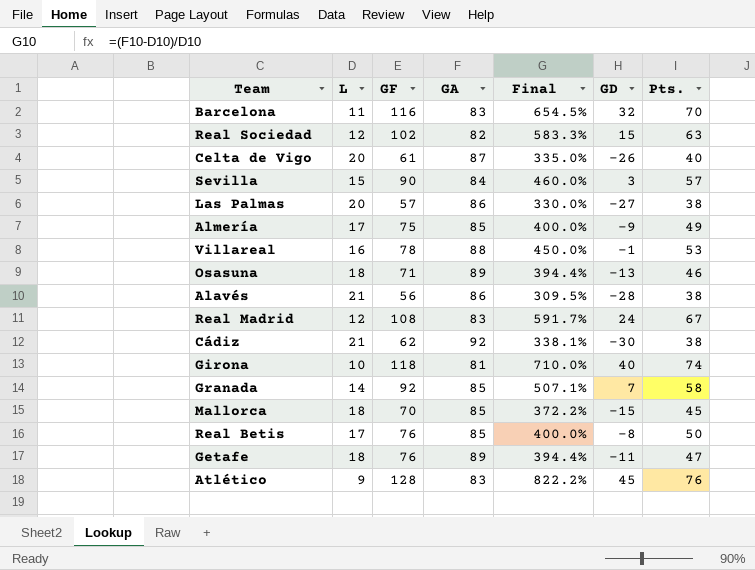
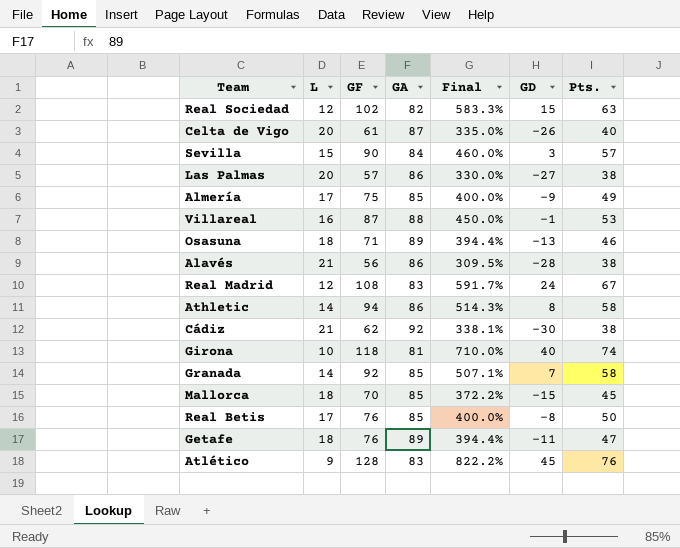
row Barcelona: 11 | 116 | 83 | 654.5% | 32 | 70 -> none
Villareal | GF: 78 -> 87
row Athletic: none -> 14 | 94 | 86 | 514.3% | 8 | 58

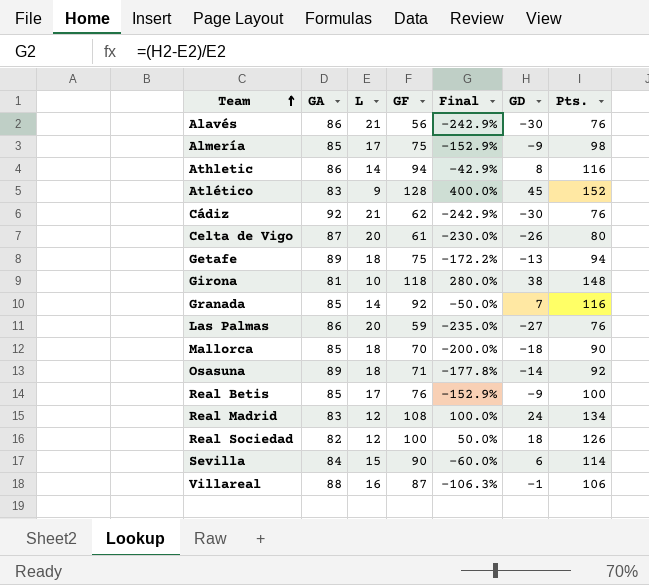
row order: none -> Team ascending
column GA | position: 4 -> 2
column Final | formula: ([GA] - [L]) / [L] -> ([GD] - [L]) / [L]
Alavés | GD: -28 -> -30
Alavés | Pts.: 38 -> 76
Almería | Pts.: 49 -> 98
Athletic | Pts.: 58 -> 116
Atlético | Pts.: 76 -> 152
Cádiz | Pts.: 38 -> 76
Celta de Vigo | Pts.: 40 -> 80
Getafe | GF: 76 -> 75
Getafe | GD: -11 -> -13
Getafe | Pts.: 47 -> 94
Girona | GD: 40 -> 38
Girona | Pts.: 74 -> 148
Granada | Pts.: 58 -> 116
Las Palmas | GF: 57 -> 59
Las Palmas | Pts.: 38 -> 76
Mallorca | GD: -15 -> -18
Mallorca | Pts.: 45 -> 90
Osasuna | GD: -13 -> -14
Osasuna | Pts.: 46 -> 92
Real Betis | GD: -8 -> -9
Real Betis | Pts.: 50 -> 100
Real Madrid | Pts.: 67 -> 134
Real Sociedad | GF: 102 -> 100
Real Sociedad | GD: 15 -> 18
Real Sociedad | Pts.: 63 -> 126
Sevilla | GD: 3 -> 6
Sevilla | Pts.: 57 -> 114
Villareal | Pts.: 53 -> 106

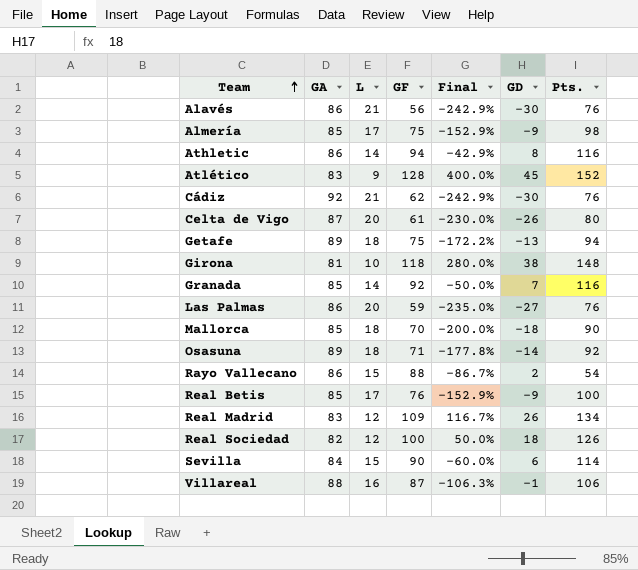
row Rayo Vallecano: none -> 86 | 15 | 88 | -86.7% | 2 | 54
Real Madrid | GF: 108 -> 109
Real Madrid | Final: 100.0% -> 116.7%
Real Madrid | GD: 24 -> 26

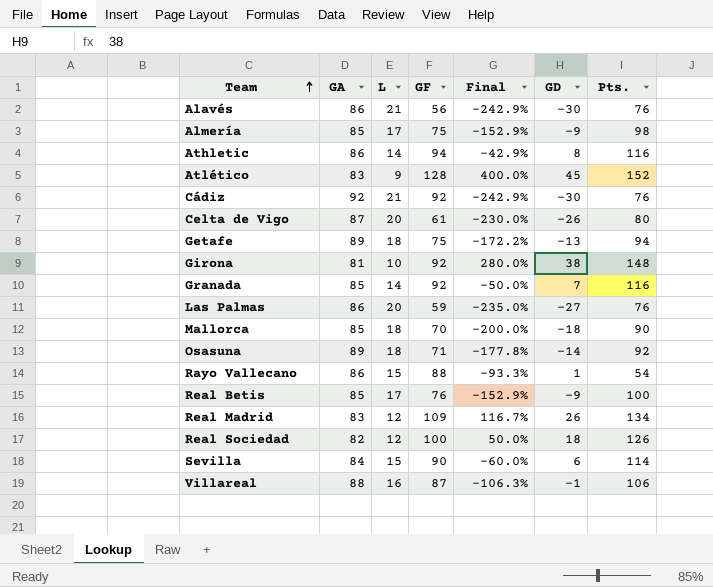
Cádiz | GF: 62 -> 92
Girona | GF: 118 -> 92
Rayo Vallecano | Final: -86.7% -> -93.3%
Rayo Vallecano | GD: 2 -> 1

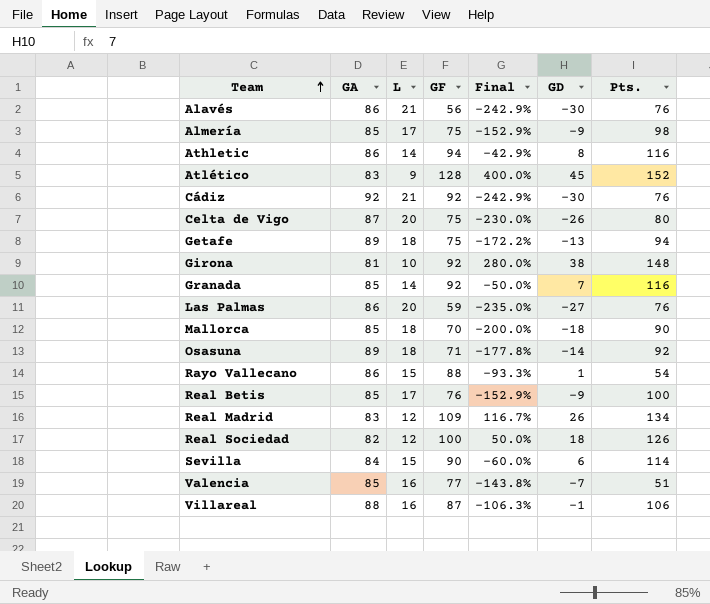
Celta de Vigo | GF: 61 -> 75
row Valencia: none -> 85 | 16 | 77 | -143.8% | -7 | 51

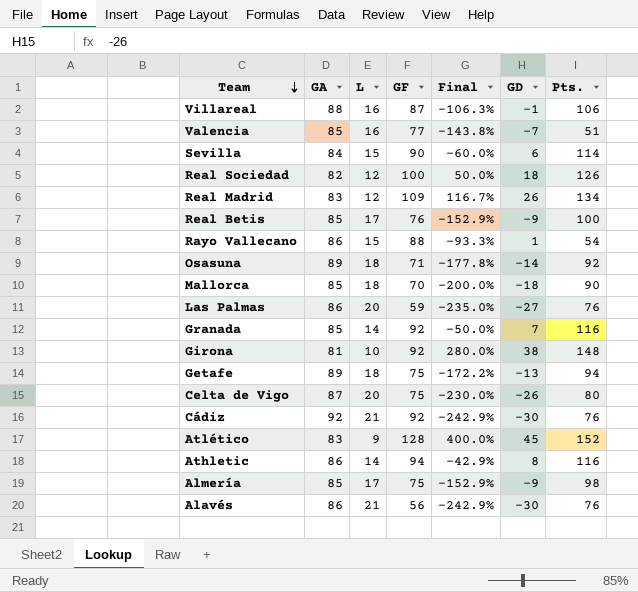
row order: Team ascending -> Team descending

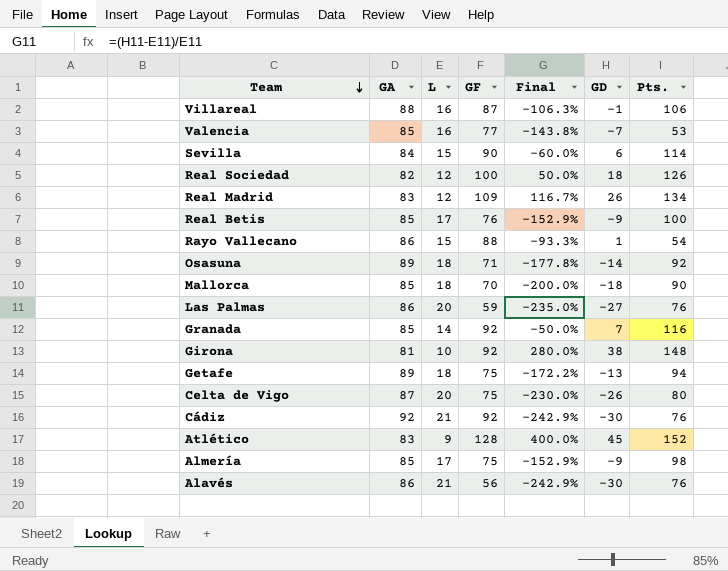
row Athletic: 86 | 14 | 94 | -42.9% | 8 | 116 -> none
Valencia | Pts.: 51 -> 53

